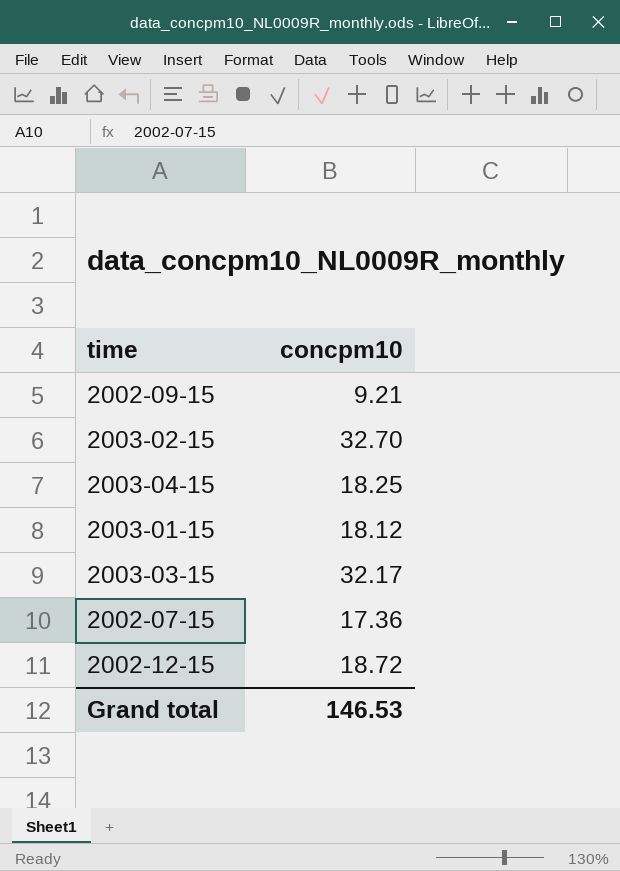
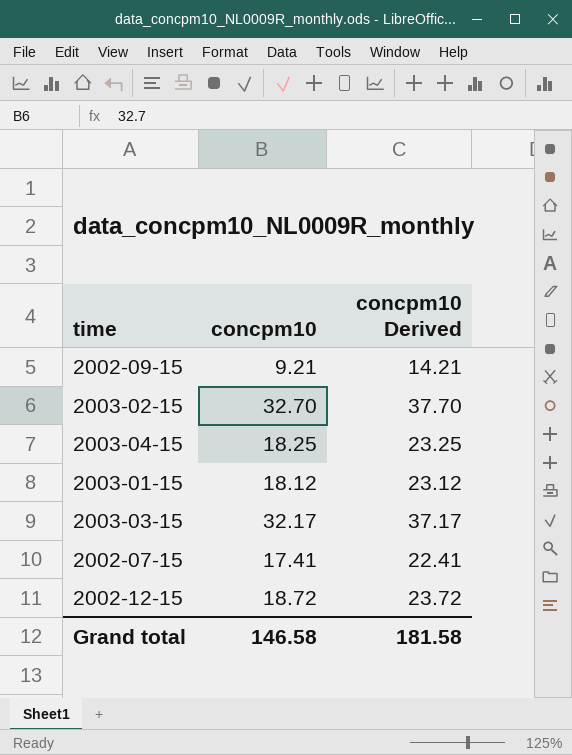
column concpm10 Derived | formula: none -> [concpm10] + 5
2002-07-15 | concpm10: 17.36 -> 17.41
Grand total | concpm10: 146.53 -> 146.58

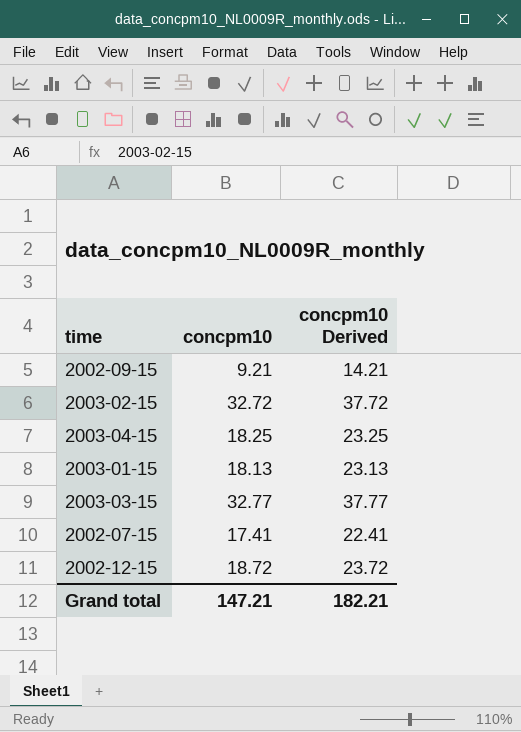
2003-02-15 | concpm10: 32.70 -> 32.72
2003-02-15 | concpm10 Derived: 37.70 -> 37.72
2003-01-15 | concpm10: 18.12 -> 18.13
2003-01-15 | concpm10 Derived: 23.12 -> 23.13
2003-03-15 | concpm10: 32.17 -> 32.77
2003-03-15 | concpm10 Derived: 37.17 -> 37.77
Grand total | concpm10: 146.58 -> 147.21
Grand total | concpm10 Derived: 181.58 -> 182.21

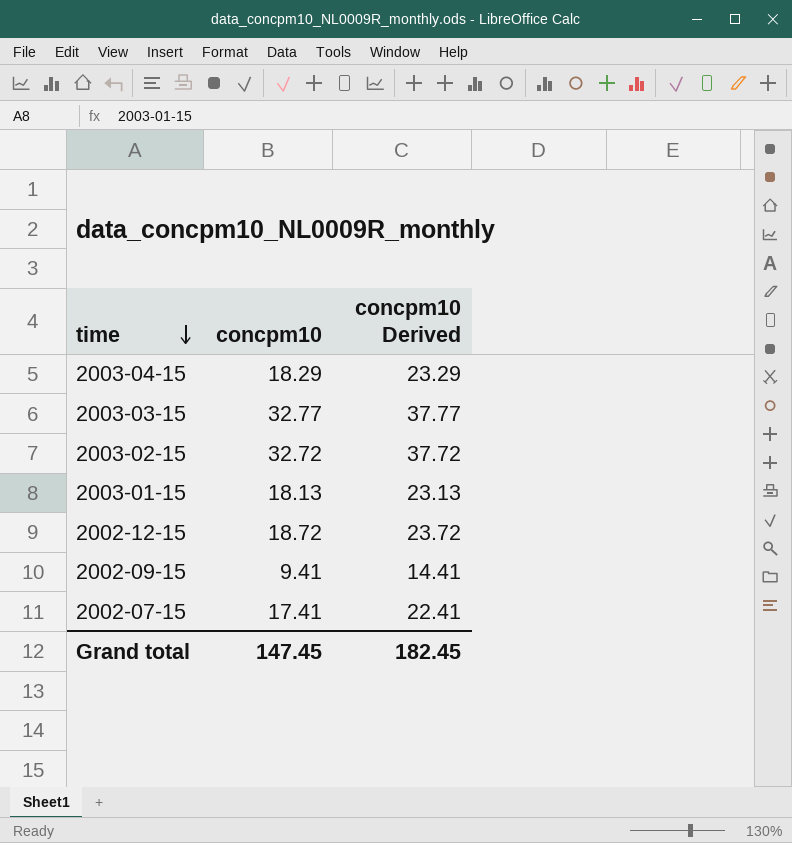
row order: none -> time descending
2003-04-15 | concpm10: 18.25 -> 18.29
2003-04-15 | concpm10 Derived: 23.25 -> 23.29
2002-09-15 | concpm10: 9.21 -> 9.41
2002-09-15 | concpm10 Derived: 14.21 -> 14.41
Grand total | concpm10: 147.21 -> 147.45
Grand total | concpm10 Derived: 182.21 -> 182.45

